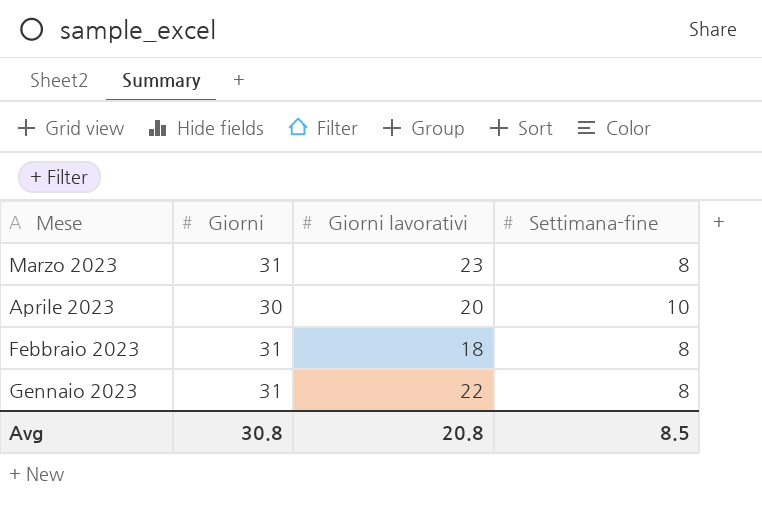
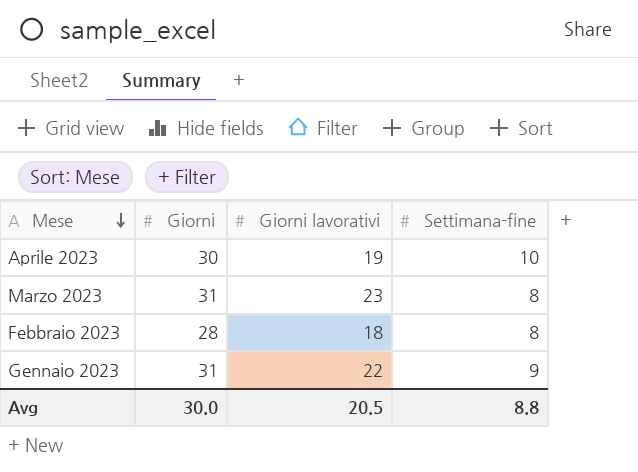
row order: none -> Mese descending
Aprile 2023 | Giorni lavorativi: 20 -> 19
Febbraio 2023 | Giorni: 31 -> 28
Gennaio 2023 | Settimana-fine: 8 -> 9
Avg | Giorni: 30.8 -> 30.0
Avg | Giorni lavorativi: 20.8 -> 20.5
Avg | Settimana-fine: 8.5 -> 8.8

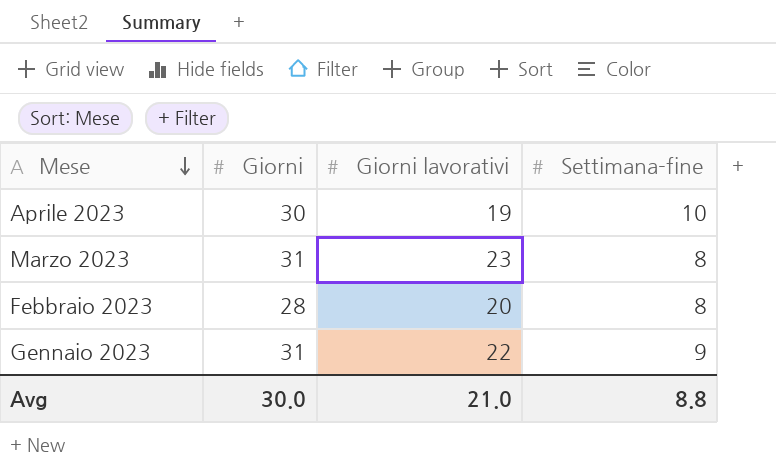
Febbraio 2023 | Giorni lavorativi: 18 -> 20
Avg | Giorni lavorativi: 20.5 -> 21.0

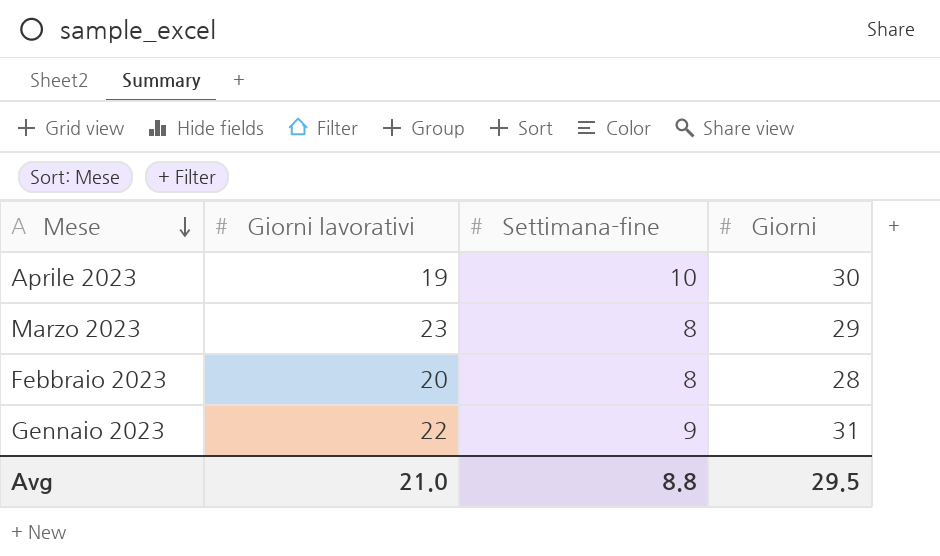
column Giorni | position: 2 -> 4
Marzo 2023 | Giorni: 31 -> 29
Avg | Giorni: 30.0 -> 29.5

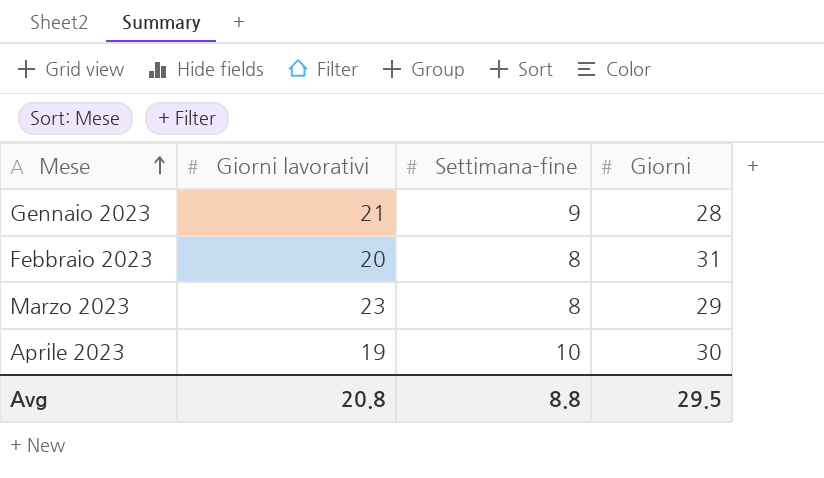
row order: Mese descending -> Mese ascending
Gennaio 2023 | Giorni lavorativi: 22 -> 21
Gennaio 2023 | Giorni: 31 -> 28
Febbraio 2023 | Giorni: 28 -> 31
Avg | Giorni lavorativi: 21.0 -> 20.8

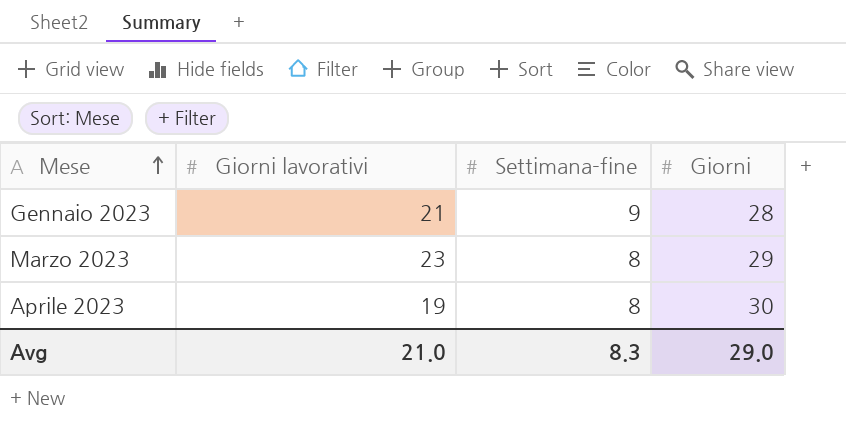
row Febbraio 2023: 20 | 8 | 31 -> none
Aprile 2023 | Settimana-fine: 10 -> 8
Avg | Giorni lavorativi: 20.8 -> 21.0
Avg | Settimana-fine: 8.8 -> 8.3
Avg | Giorni: 29.5 -> 29.0

